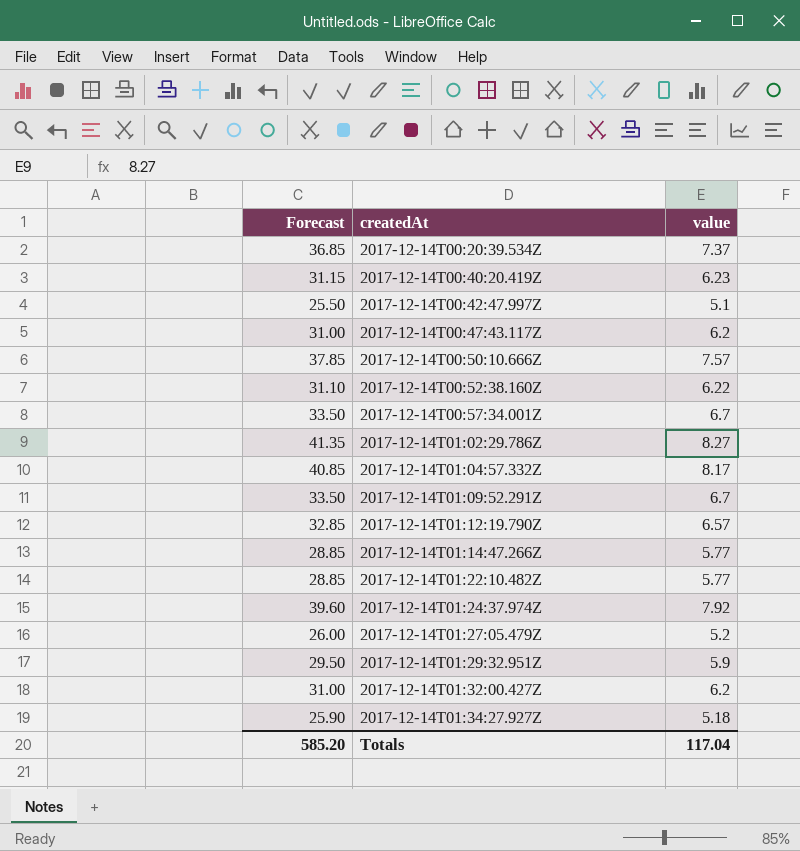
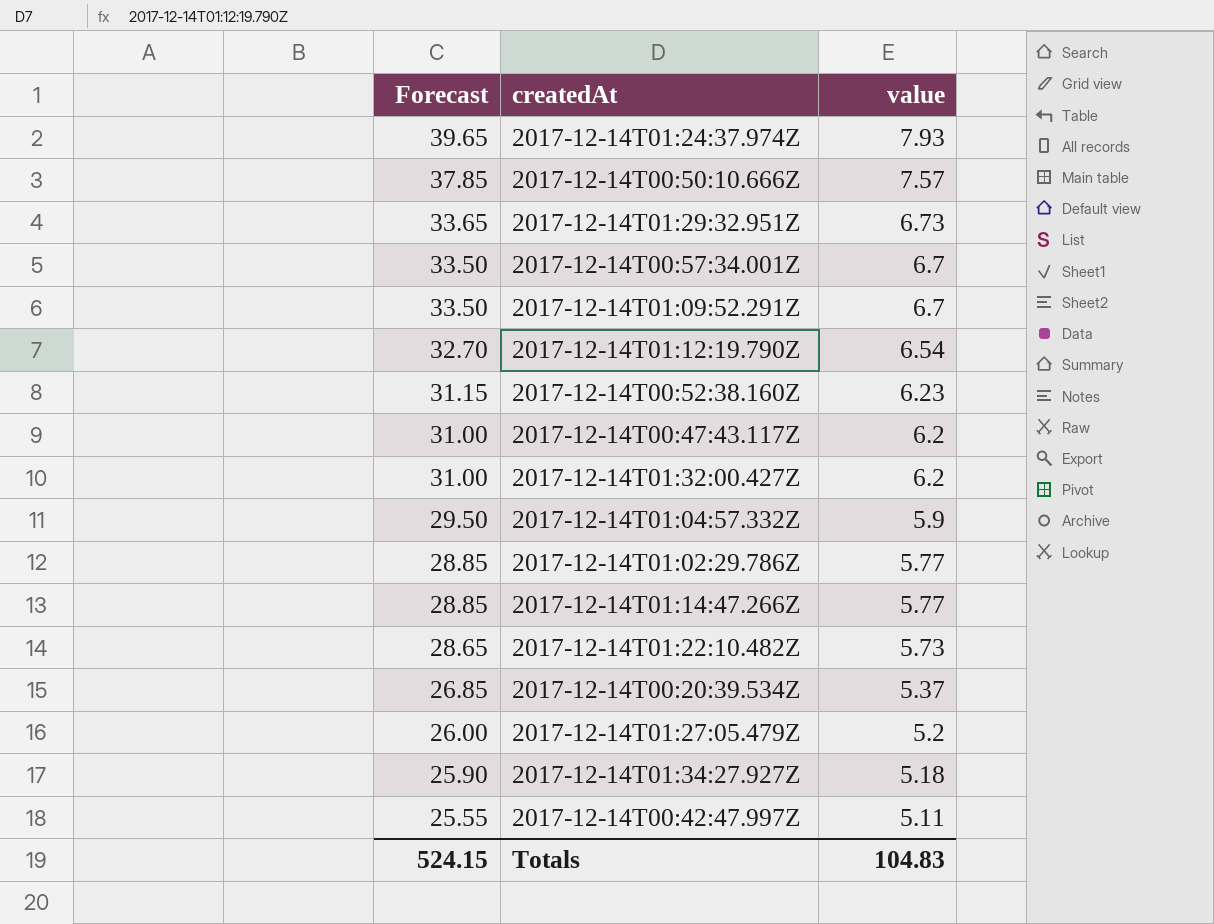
row order: createdAt ascending -> Forecast descending
row 2017-12-14T00:40:20.419Z: 31.15 | 6.23 -> none
2017-12-14T01:24:37.974Z | Forecast: 39.60 -> 39.65
2017-12-14T01:24:37.974Z | value: 7.92 -> 7.93
2017-12-14T01:29:32.951Z | Forecast: 29.50 -> 33.65
2017-12-14T01:29:32.951Z | value: 5.9 -> 6.73
2017-12-14T01:12:19.790Z | Forecast: 32.85 -> 32.70
2017-12-14T01:12:19.790Z | value: 6.57 -> 6.54
2017-12-14T00:52:38.160Z | Forecast: 31.10 -> 31.15
2017-12-14T00:52:38.160Z | value: 6.22 -> 6.23
2017-12-14T01:04:57.332Z | Forecast: 40.85 -> 29.50
2017-12-14T01:04:57.332Z | value: 8.17 -> 5.9
2017-12-14T01:02:29.786Z | Forecast: 41.35 -> 28.85
2017-12-14T01:02:29.786Z | value: 8.27 -> 5.77
2017-12-14T01:22:10.482Z | Forecast: 28.85 -> 28.65
2017-12-14T01:22:10.482Z | value: 5.77 -> 5.73
2017-12-14T00:20:39.534Z | Forecast: 36.85 -> 26.85
2017-12-14T00:20:39.534Z | value: 7.37 -> 5.37
2017-12-14T00:42:47.997Z | Forecast: 25.50 -> 25.55
2017-12-14T00:42:47.997Z | value: 5.1 -> 5.11
Totals | Forecast: 585.20 -> 524.15
Totals | value: 117.04 -> 104.83

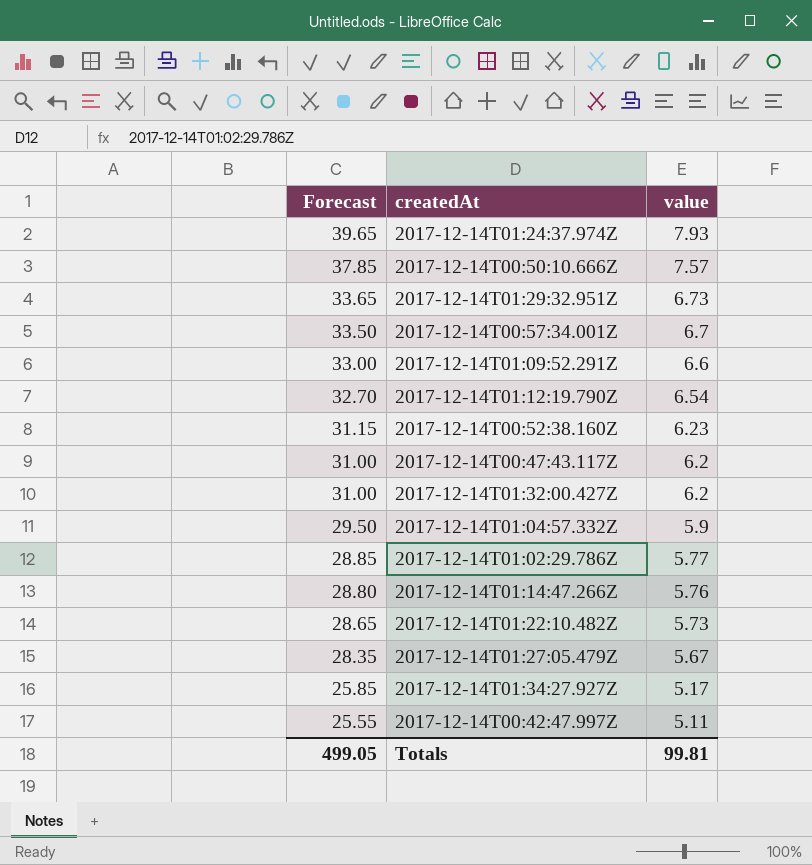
row 2017-12-14T00:20:39.534Z: 26.85 | 5.37 -> none
2017-12-14T01:09:52.291Z | Forecast: 33.50 -> 33.00
2017-12-14T01:09:52.291Z | value: 6.7 -> 6.6
2017-12-14T01:14:47.266Z | Forecast: 28.85 -> 28.80
2017-12-14T01:14:47.266Z | value: 5.77 -> 5.76
2017-12-14T01:27:05.479Z | Forecast: 26.00 -> 28.35
2017-12-14T01:27:05.479Z | value: 5.2 -> 5.67
2017-12-14T01:34:27.927Z | Forecast: 25.90 -> 25.85
2017-12-14T01:34:27.927Z | value: 5.18 -> 5.17
Totals | Forecast: 524.15 -> 499.05
Totals | value: 104.83 -> 99.81

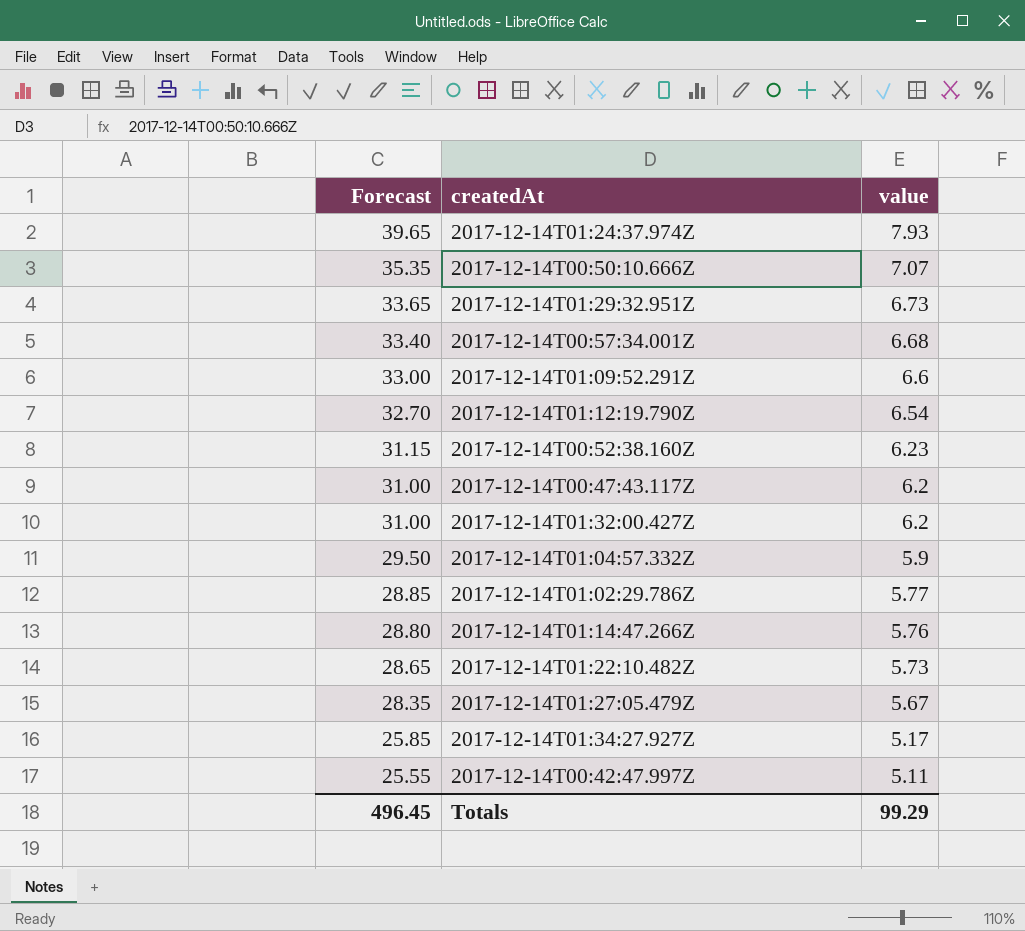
2017-12-14T00:50:10.666Z | Forecast: 37.85 -> 35.35
2017-12-14T00:50:10.666Z | value: 7.57 -> 7.07
2017-12-14T00:57:34.001Z | Forecast: 33.50 -> 33.40
2017-12-14T00:57:34.001Z | value: 6.7 -> 6.68
Totals | Forecast: 499.05 -> 496.45
Totals | value: 99.81 -> 99.29

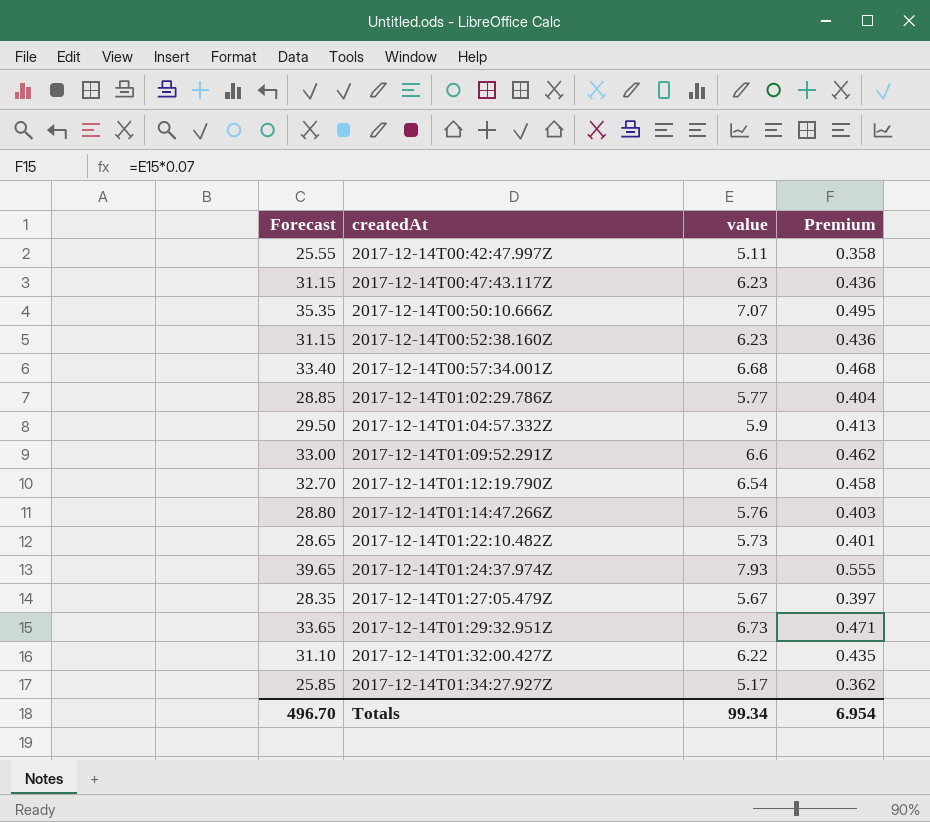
row order: Forecast descending -> createdAt ascending
column Premium | formula: none -> [value] * 0.07
2017-12-14T00:47:43.117Z | Forecast: 31.00 -> 31.15
2017-12-14T00:47:43.117Z | value: 6.2 -> 6.23
2017-12-14T01:32:00.427Z | Forecast: 31.00 -> 31.10
2017-12-14T01:32:00.427Z | value: 6.2 -> 6.22
Totals | Forecast: 496.45 -> 496.70
Totals | value: 99.29 -> 99.34

